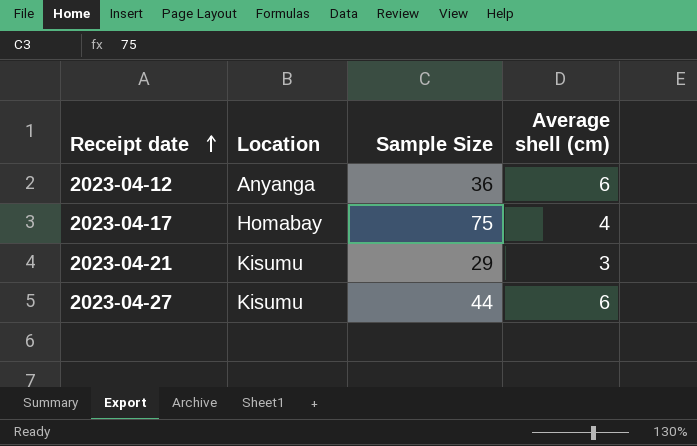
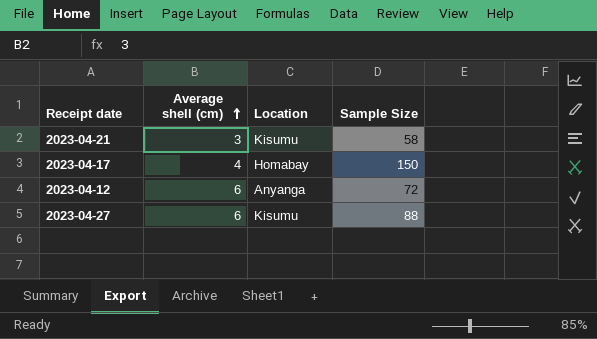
row order: Receipt date ascending -> Average shell (cm) ascending
column Average shell (cm) | position: 4 -> 2
2023-04-21 | Sample Size: 29 -> 58
2023-04-17 | Sample Size: 75 -> 150
2023-04-12 | Sample Size: 36 -> 72
2023-04-27 | Sample Size: 44 -> 88

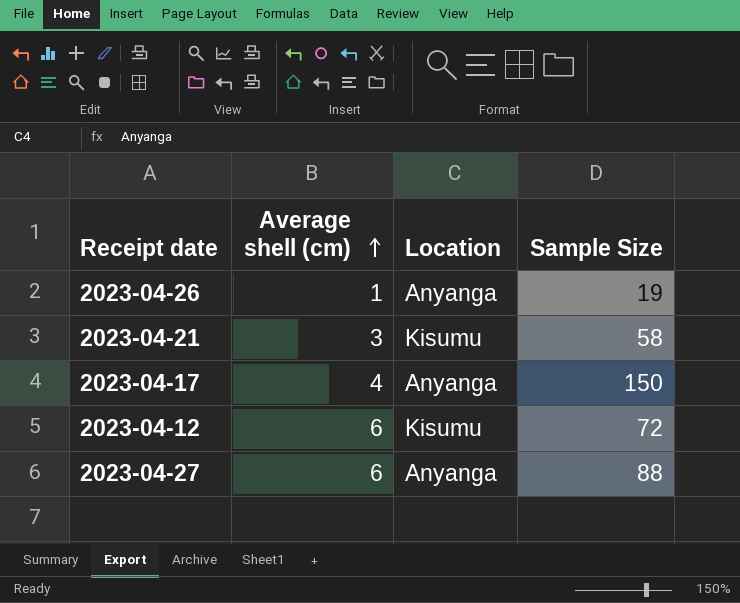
row 2023-04-26: none -> 1 | Anyanga | 19
2023-04-17 | Location: Homabay -> Anyanga
2023-04-12 | Location: Anyanga -> Kisumu
2023-04-27 | Location: Kisumu -> Anyanga

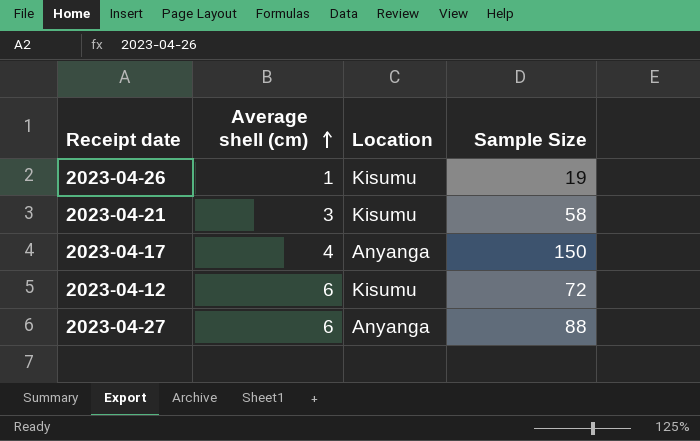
2023-04-26 | Location: Anyanga -> Kisumu

